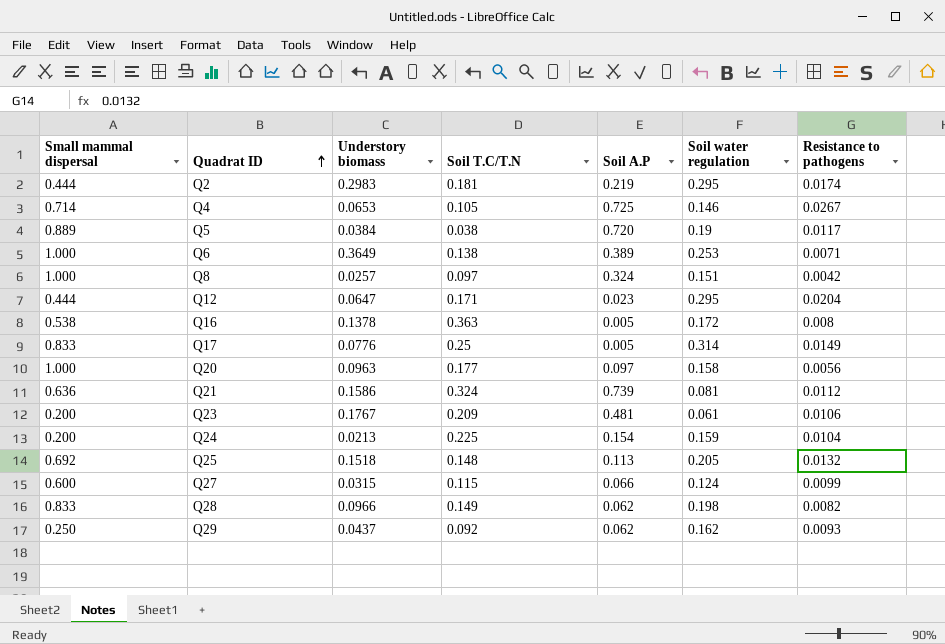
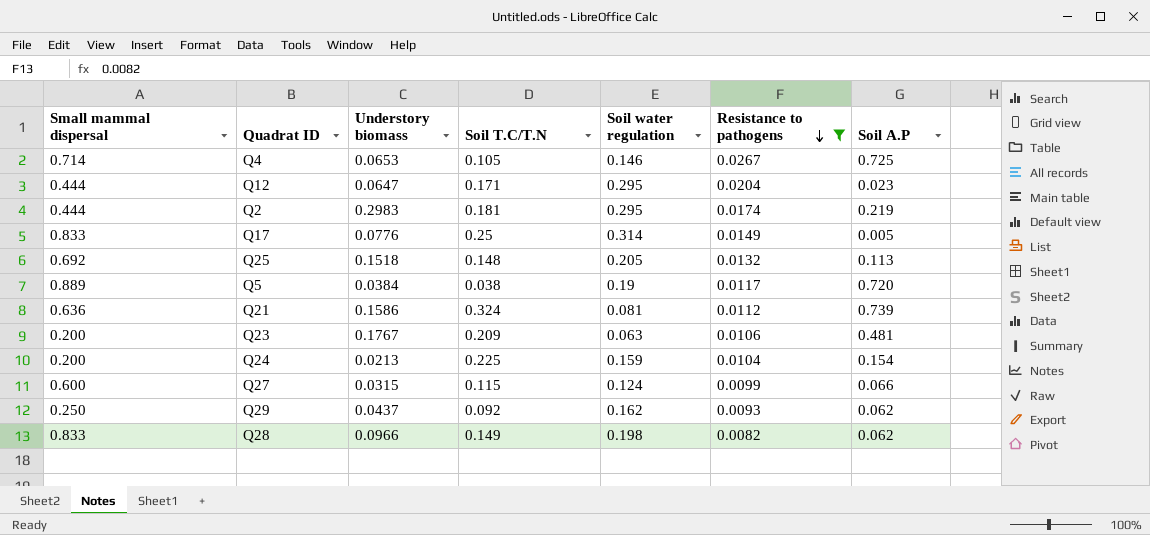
filter: none -> Resistance to pathogens >= 0.0082
row order: Quadrat ID ascending -> Resistance to pathogens descending
column Soil A.P | position: 5 -> 7
Q23 | Soil water regulation: 0.061 -> 0.063

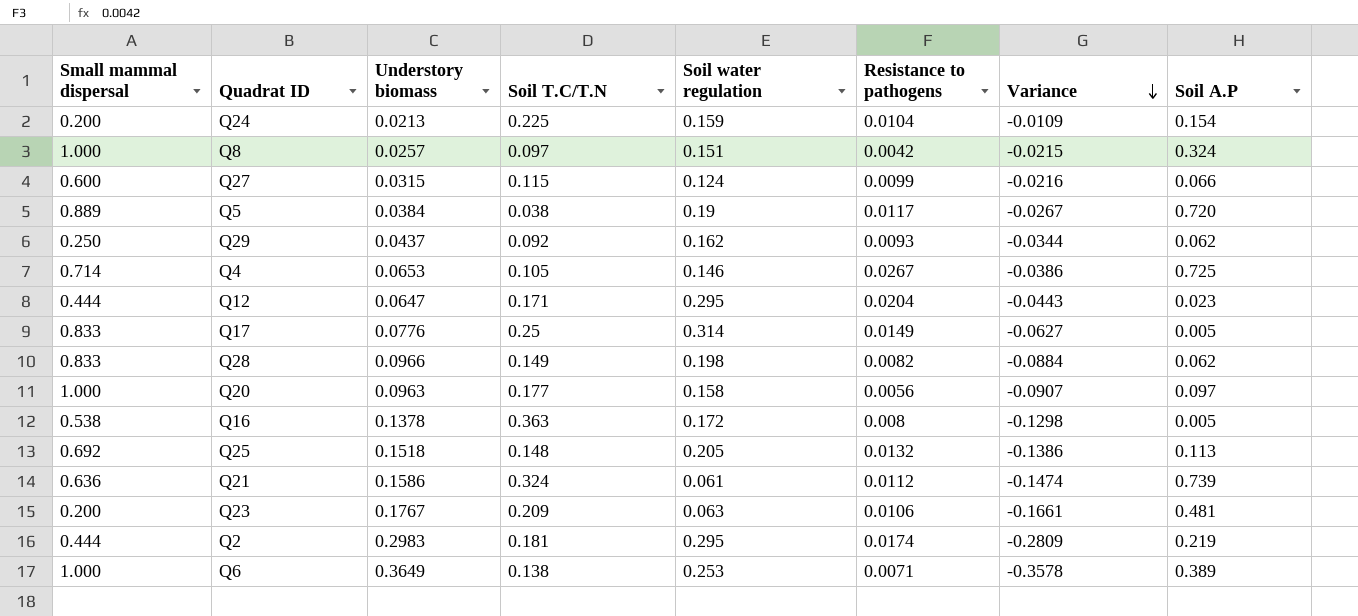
filter: Resistance to pathogens >= 0.0082 -> none
row order: Resistance to pathogens descending -> Variance descending
column Variance | formula: none -> [Resistance to pathogens] - [Understory biomass]
Q21 | Soil water regulation: 0.081 -> 0.061

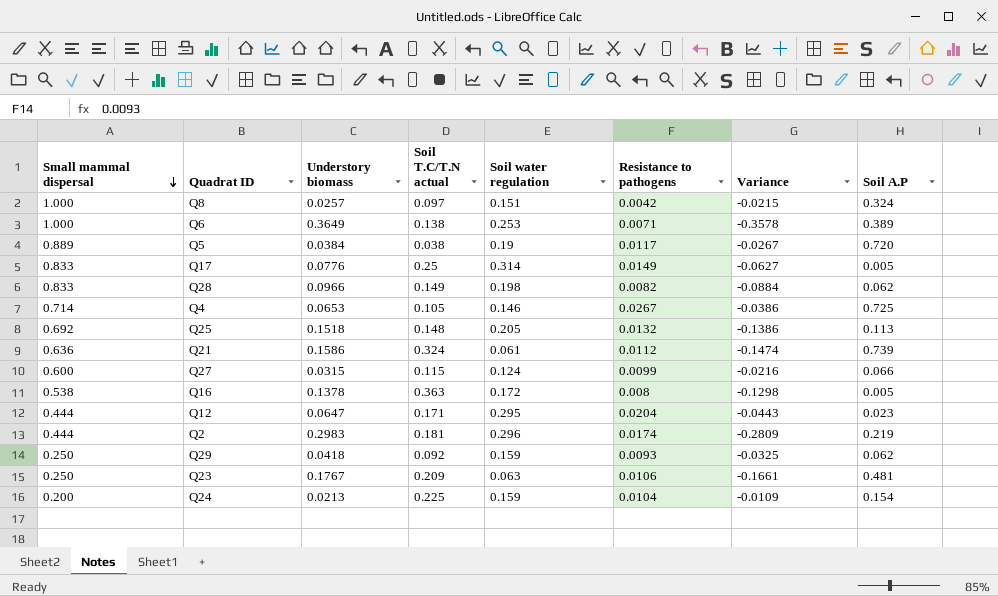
row order: Variance descending -> Small mammal dispersal descending
column name: Soil T.C/T.N -> Soil T.C/T.N actual
row Q20: 1.000 | 0.0963 | 0.177 | 0.158 | 0.0056 | -0.0907 | 0.097 -> none
Q2 | Soil water regulation: 0.295 -> 0.296
Q29 | Understory biomass: 0.0437 -> 0.0418
Q29 | Soil water regulation: 0.162 -> 0.159
Q29 | Variance: -0.0344 -> -0.0325
Q23 | Small mammal dispersal: 0.200 -> 0.250

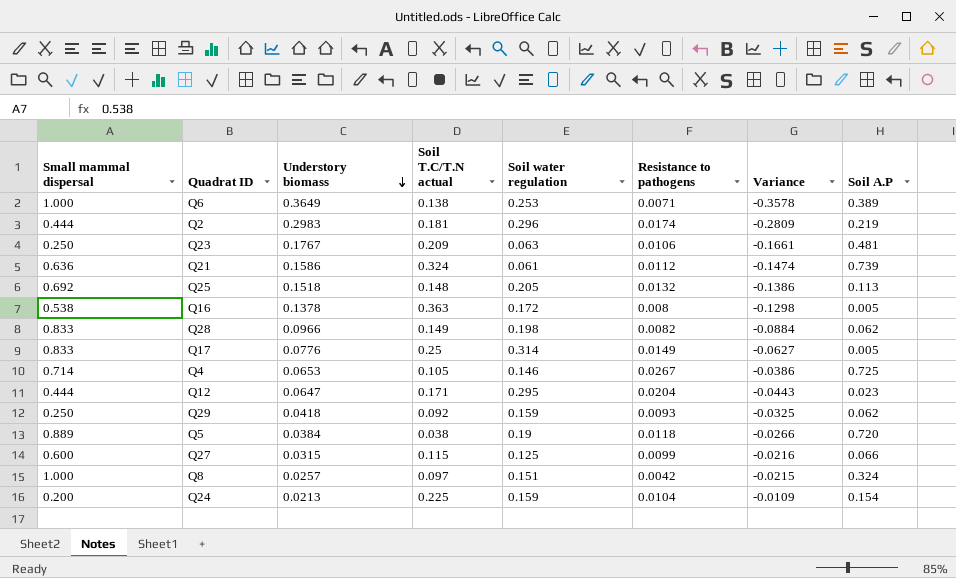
row order: Small mammal dispersal descending -> Understory biomass descending
Q5 | Resistance to pathogens: 0.0117 -> 0.0118
Q5 | Variance: -0.0267 -> -0.0266
Q27 | Soil water regulation: 0.124 -> 0.125

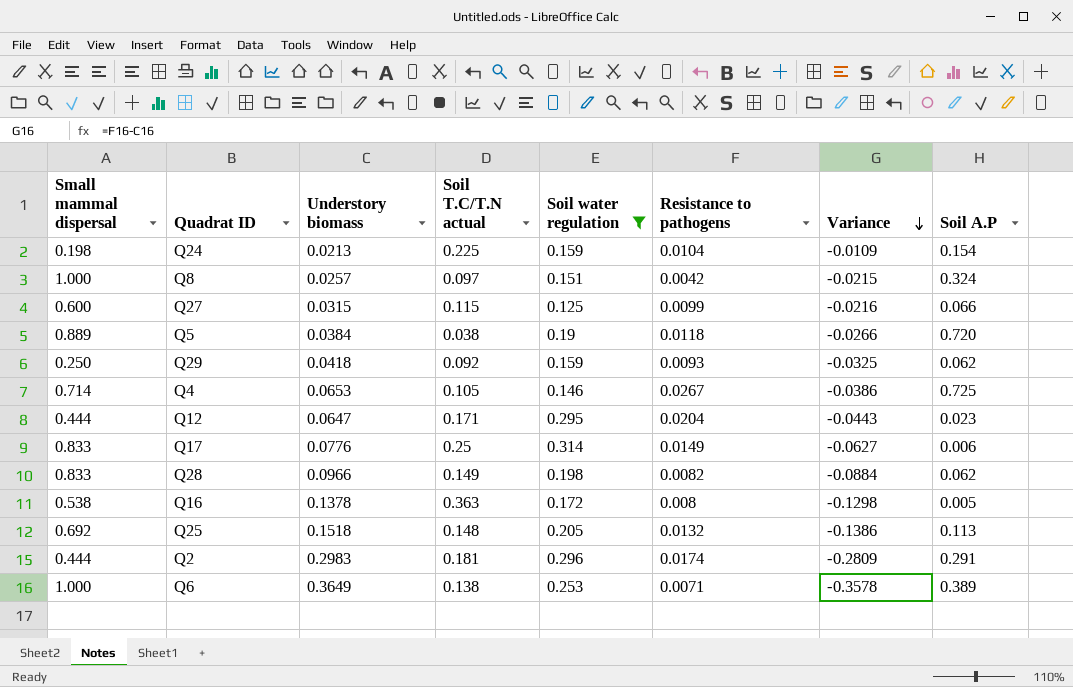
filter: none -> Soil water regulation >= 0.125
row order: Understory biomass descending -> Variance descending
Q24 | Small mammal dispersal: 0.200 -> 0.198
Q17 | Soil A.P: 0.005 -> 0.006
Q2 | Soil A.P: 0.219 -> 0.291

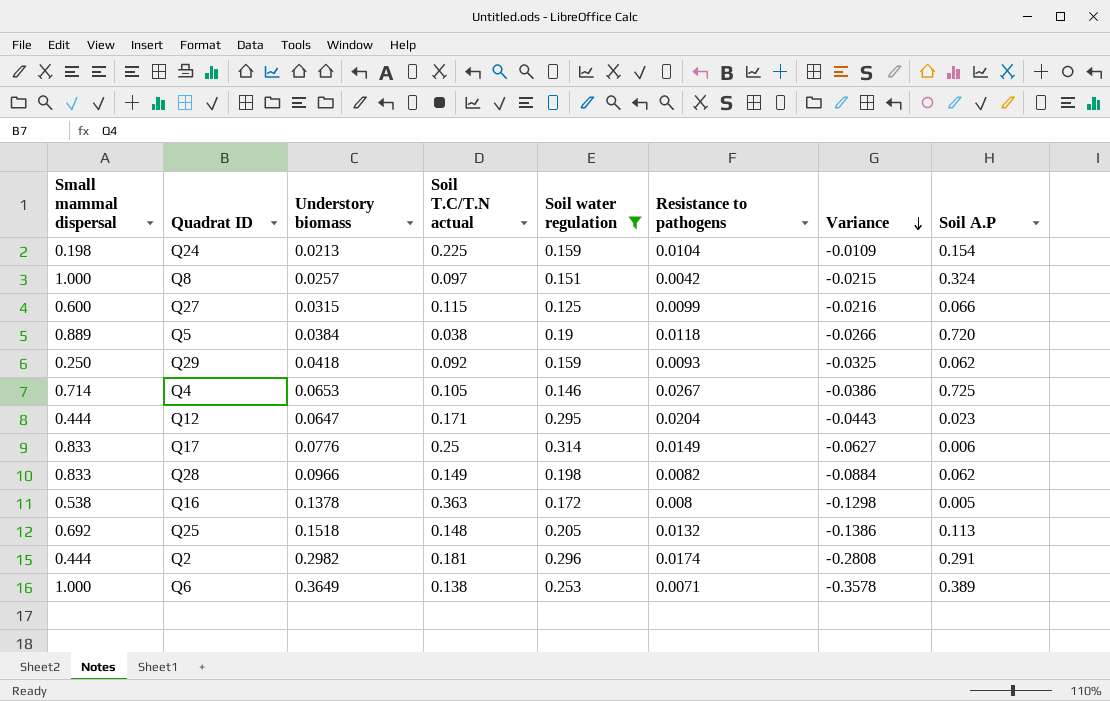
Q2 | Understory biomass: 0.2983 -> 0.2982
Q2 | Variance: -0.2809 -> -0.2808

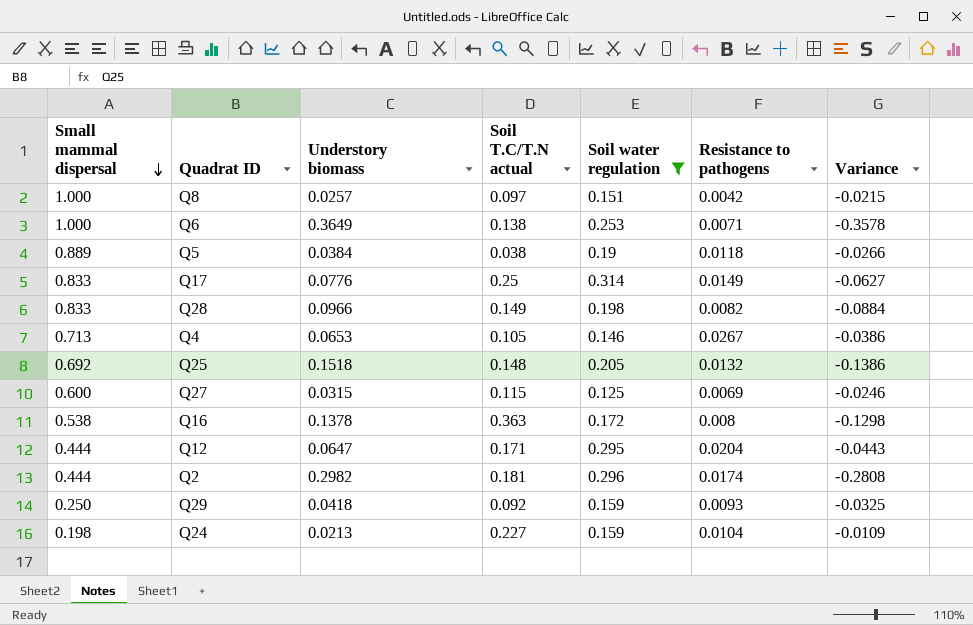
row order: Variance descending -> Small mammal dispersal descending
column Soil A.P | position: 8 -> none
Q4 | Small mammal dispersal: 0.714 -> 0.713
Q27 | Resistance to pathogens: 0.0099 -> 0.0069
Q27 | Variance: -0.0216 -> -0.0246
Q24 | Soil T.C/T.N actual: 0.225 -> 0.227

